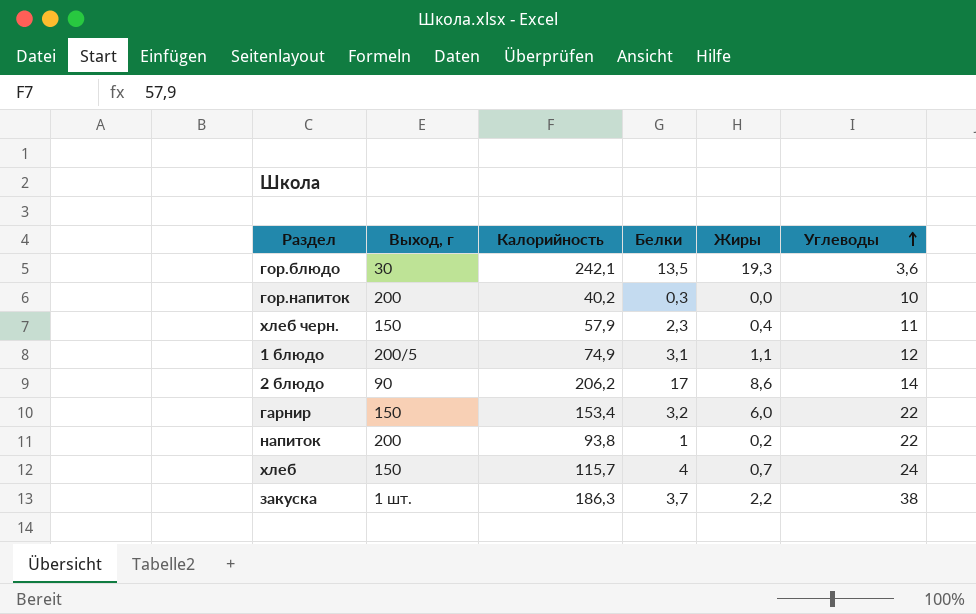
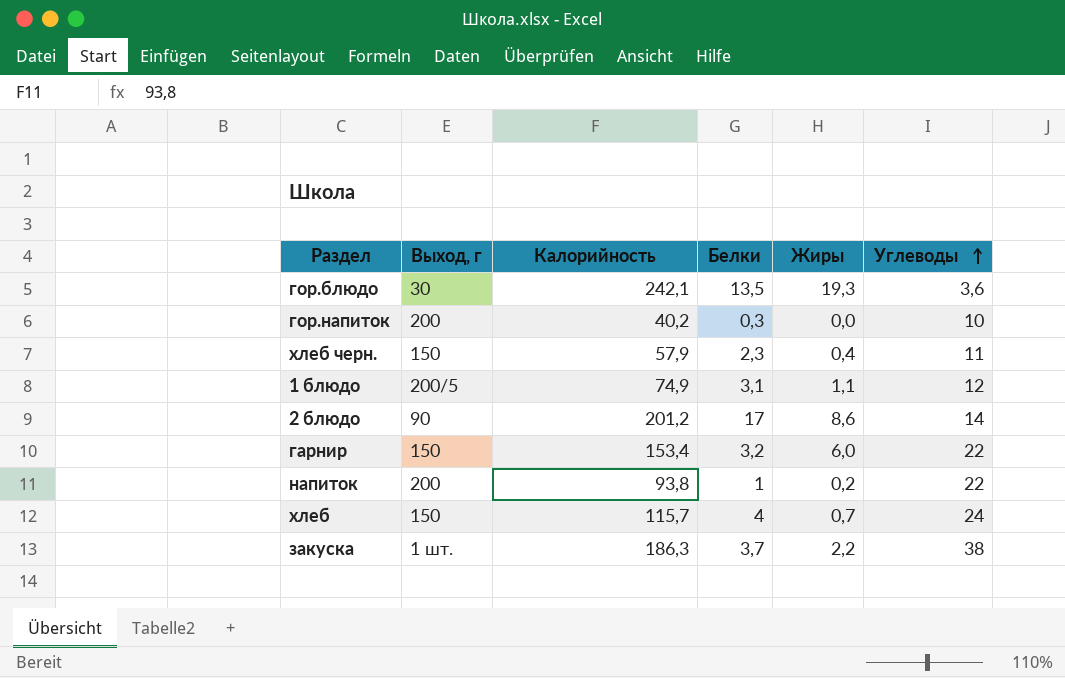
2 блюдо | Калорийность: 206,2 -> 201,2

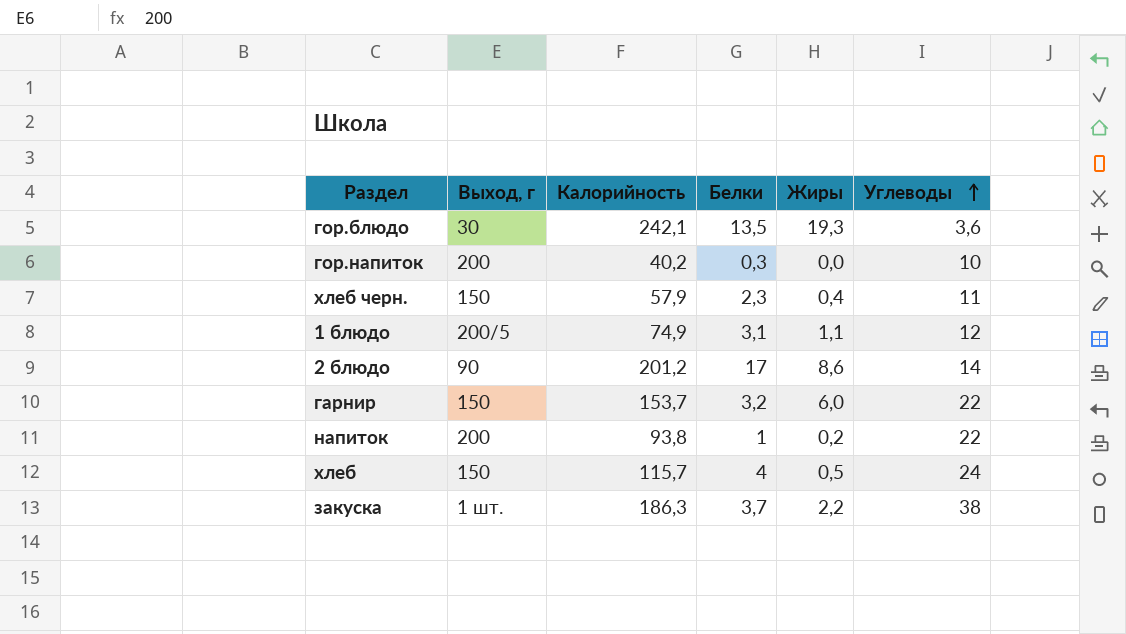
гарнир | Калорийность: 153,4 -> 153,7
хлеб | Жиры: 0,7 -> 0,5

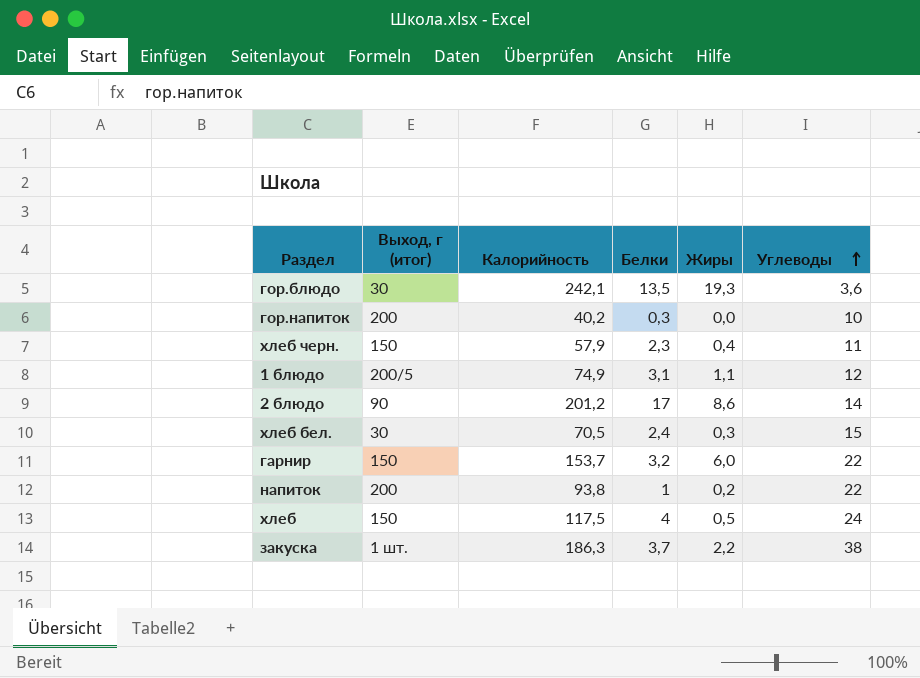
column name: Выход, г -> Выход, г (итог)
row хлеб бел.: none -> 30 | 70,5 | 2,4 | 0,3 | 15
хлеб | Калорийность: 115,7 -> 117,5

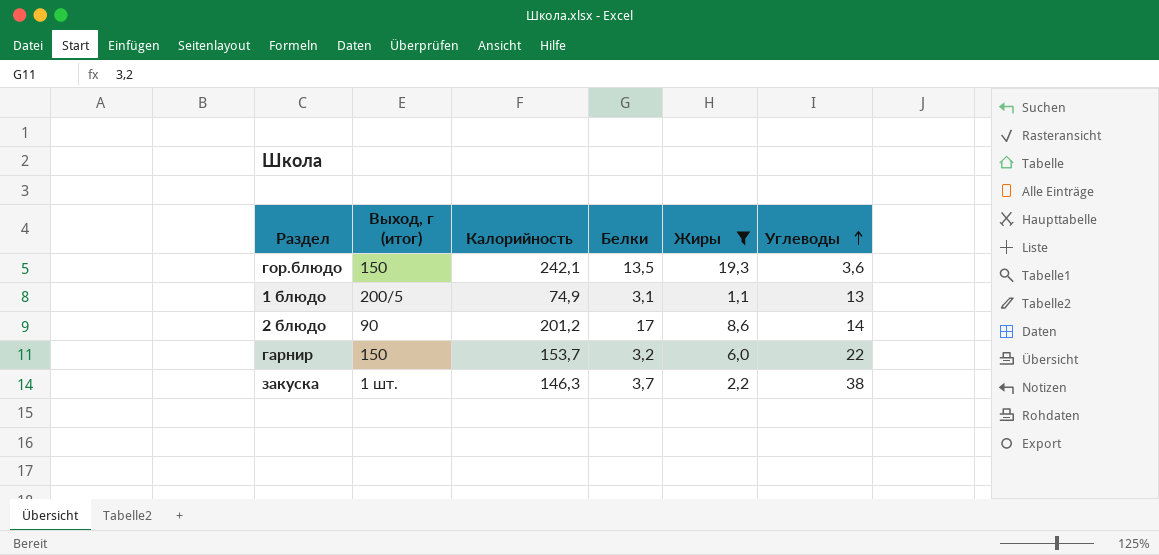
filter: none -> Жиры >= 1,1
гор.блюдо | Выход, г (итог): 30 -> 150
1 блюдо | Углеводы: 12 -> 13
закуска | Калорийность: 186,3 -> 146,3

